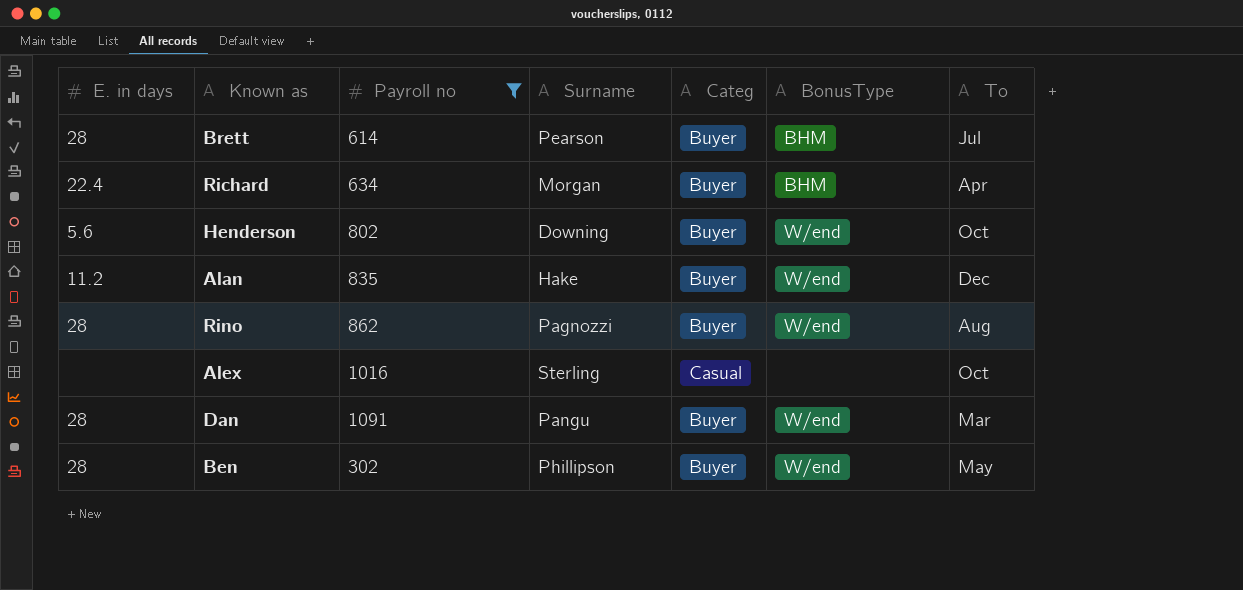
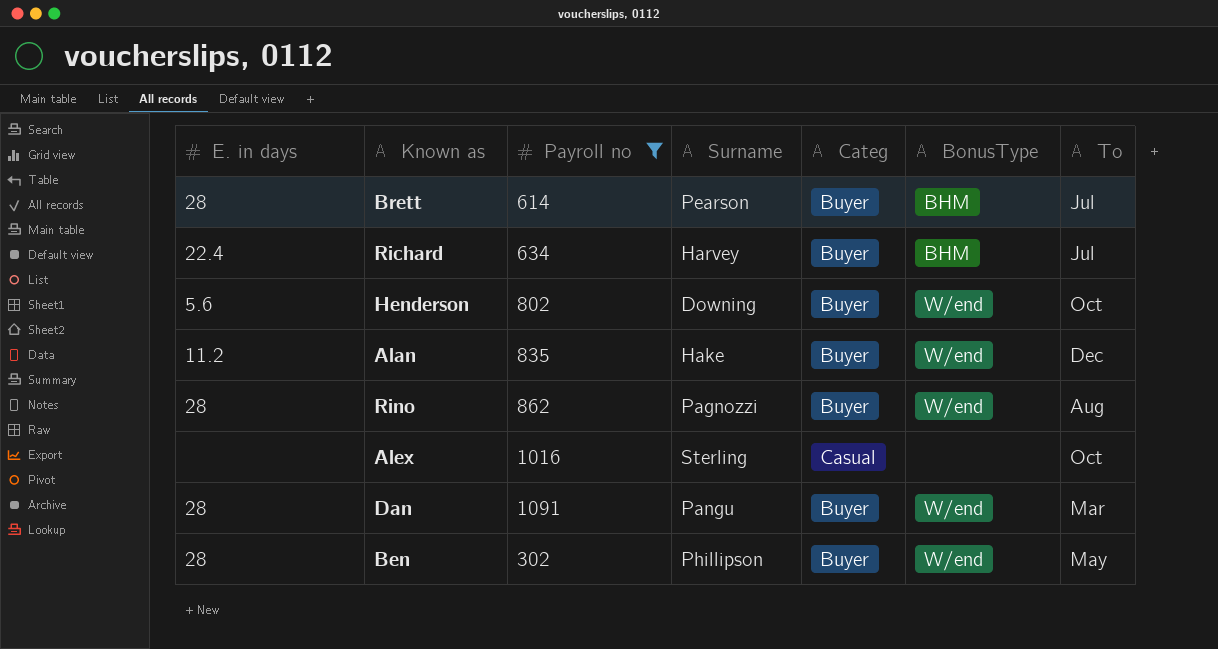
Richard | Surname: Morgan -> Harvey
Richard | To: Apr -> Jul

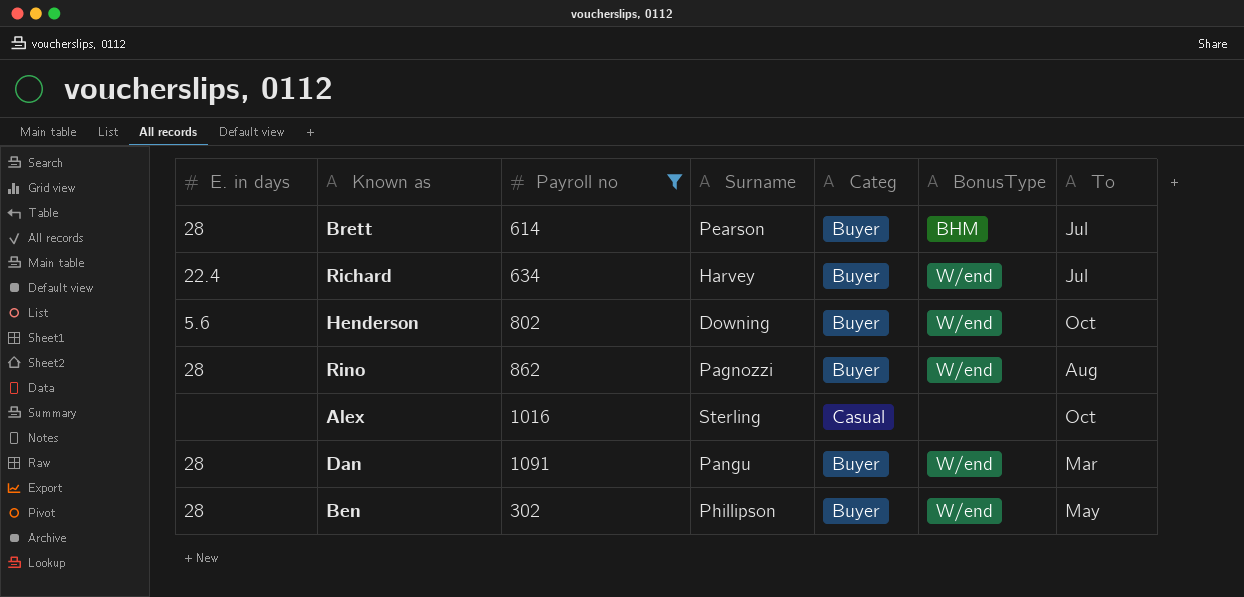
row Alan: 11.2 | 835 | Hake | Buyer | W/end | Dec -> none
Richard | BonusType: BHM -> W/end

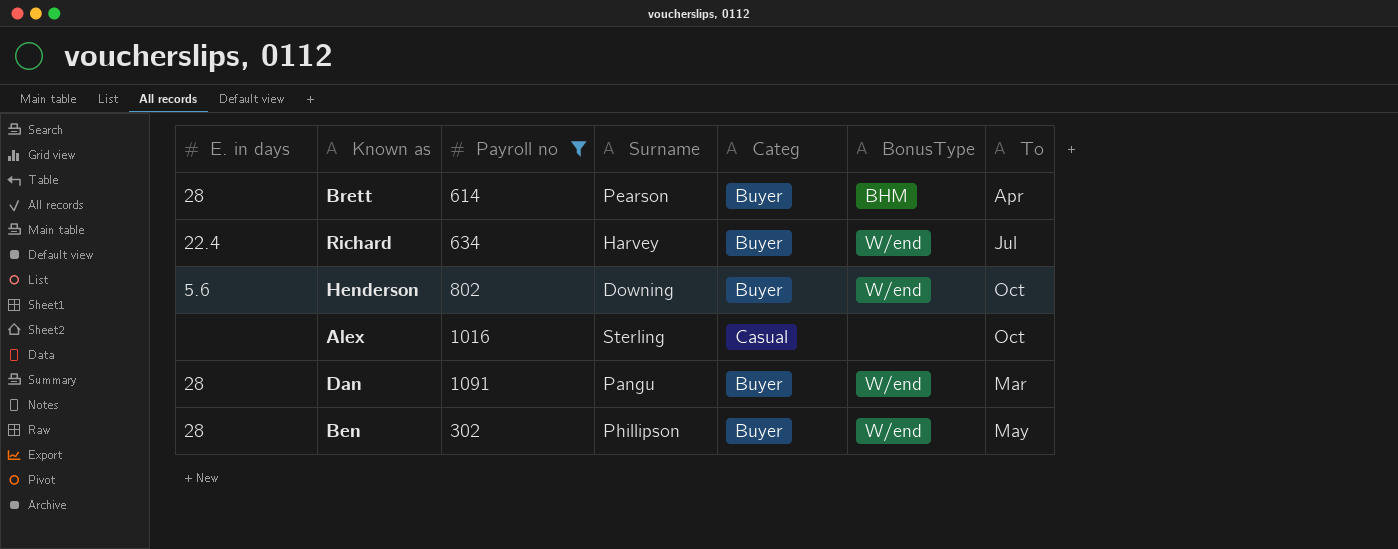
row Rino: 28 | 862 | Pagnozzi | Buyer | W/end | Aug -> none
Brett | To: Jul -> Apr

